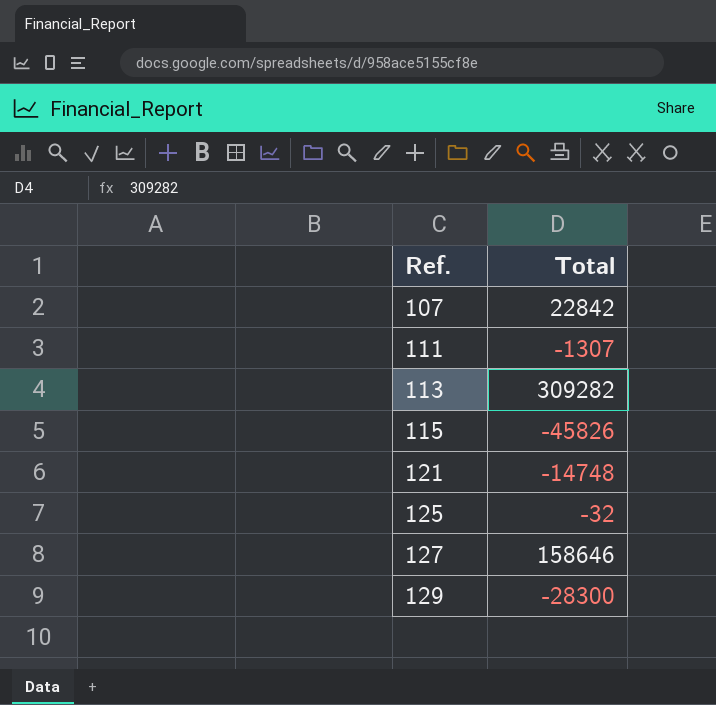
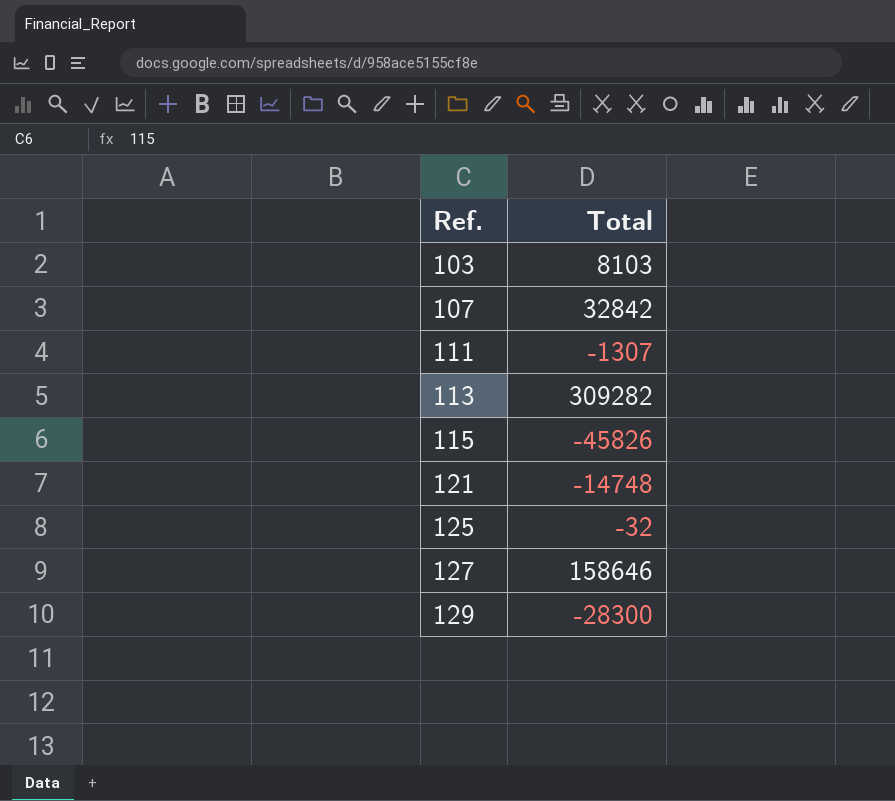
row 103: none -> 8103
107 | Total: 22842 -> 32842

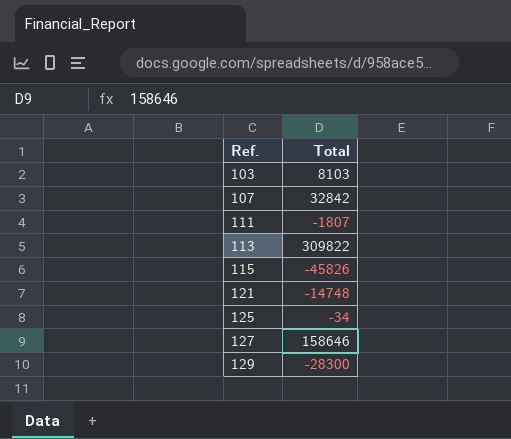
111 | Total: -1307 -> -1807
113 | Total: 309282 -> 309822
125 | Total: -32 -> -34

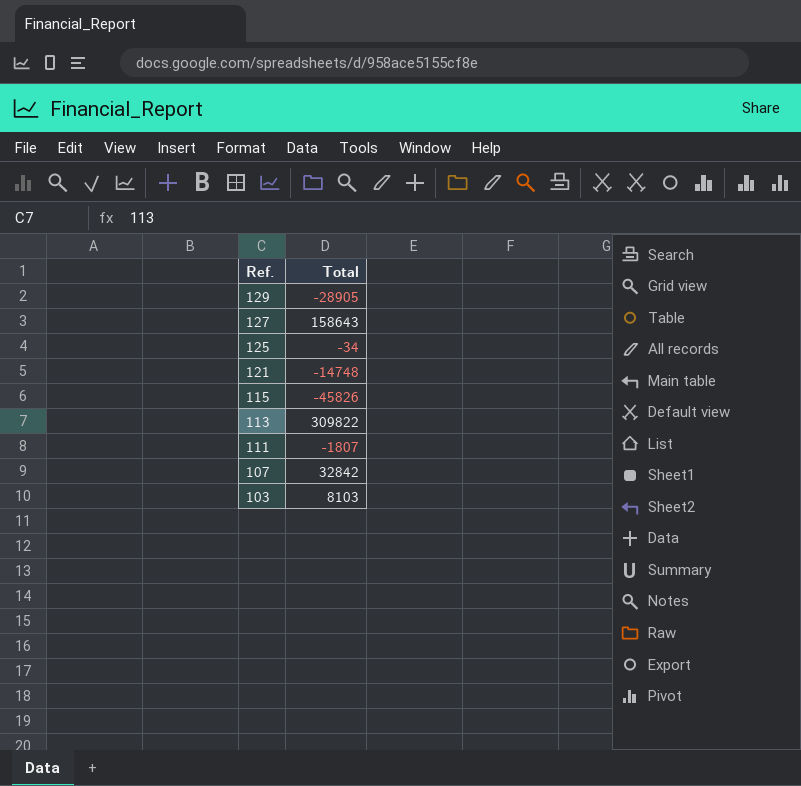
row order: Ref. ascending -> Ref. descending
129 | Total: -28300 -> -28905
127 | Total: 158646 -> 158643

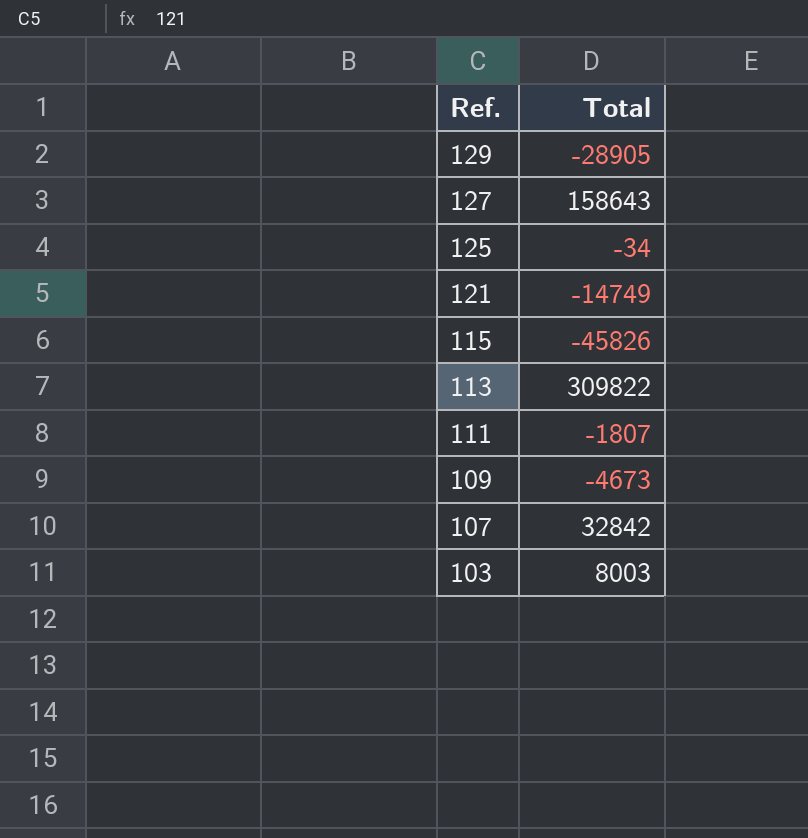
121 | Total: -14748 -> -14749
row 109: none -> -4673
103 | Total: 8103 -> 8003

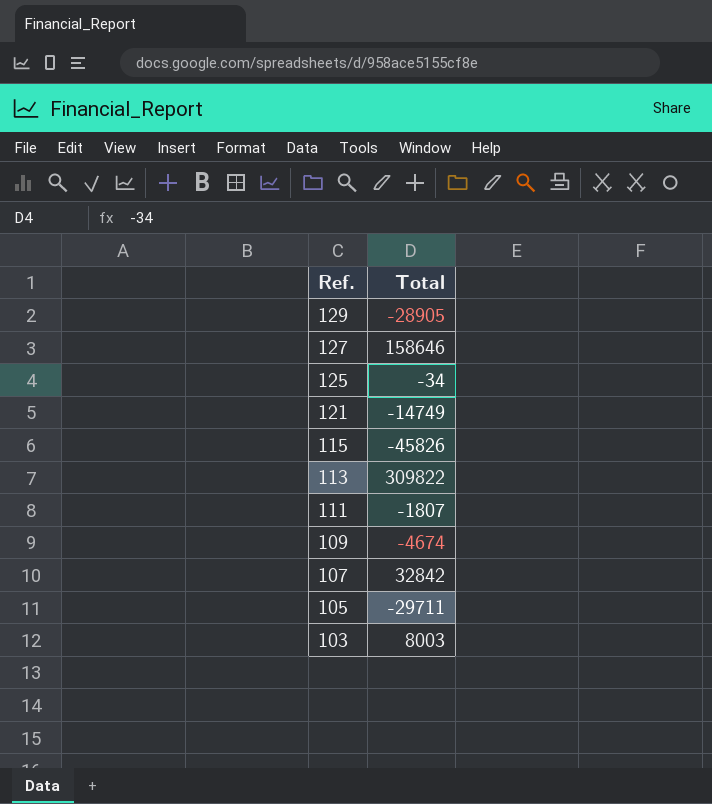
127 | Total: 158643 -> 158646
109 | Total: -4673 -> -4674
row 105: none -> -29711

